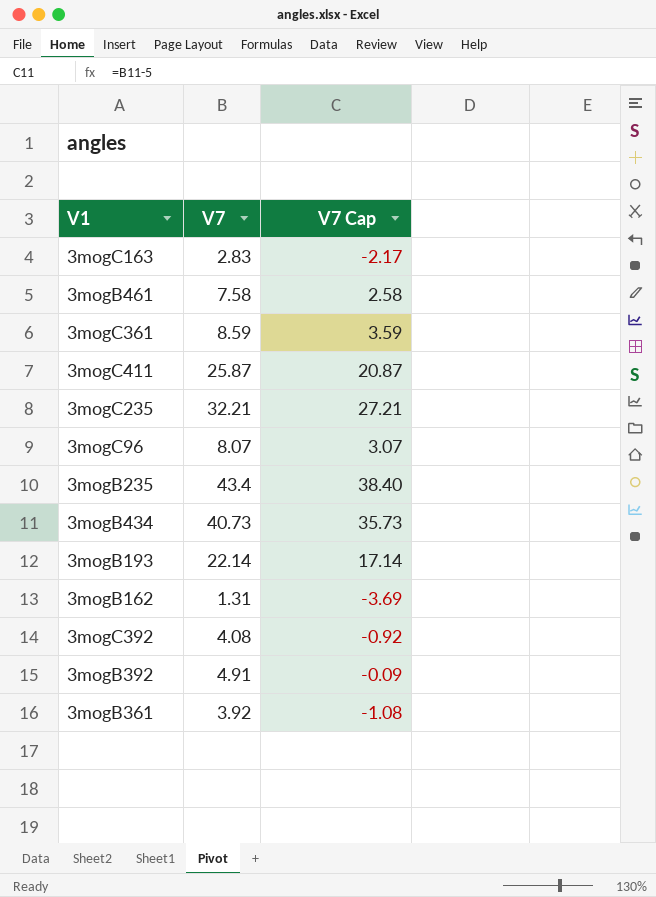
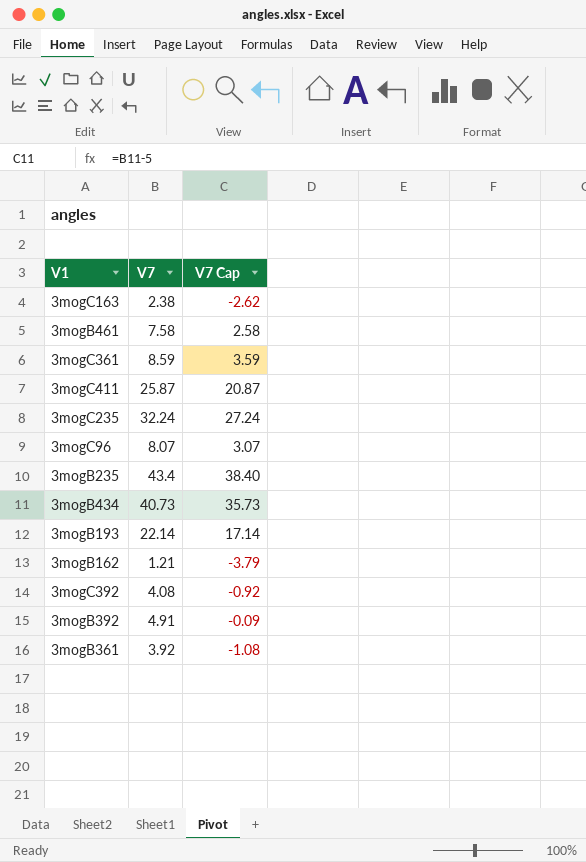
3mogC163 | V7: 2.83 -> 2.38
3mogC163 | V7 Cap: -2.17 -> -2.62
3mogC235 | V7: 32.21 -> 32.24
3mogC235 | V7 Cap: 27.21 -> 27.24
3mogB162 | V7: 1.31 -> 1.21
3mogB162 | V7 Cap: -3.69 -> -3.79

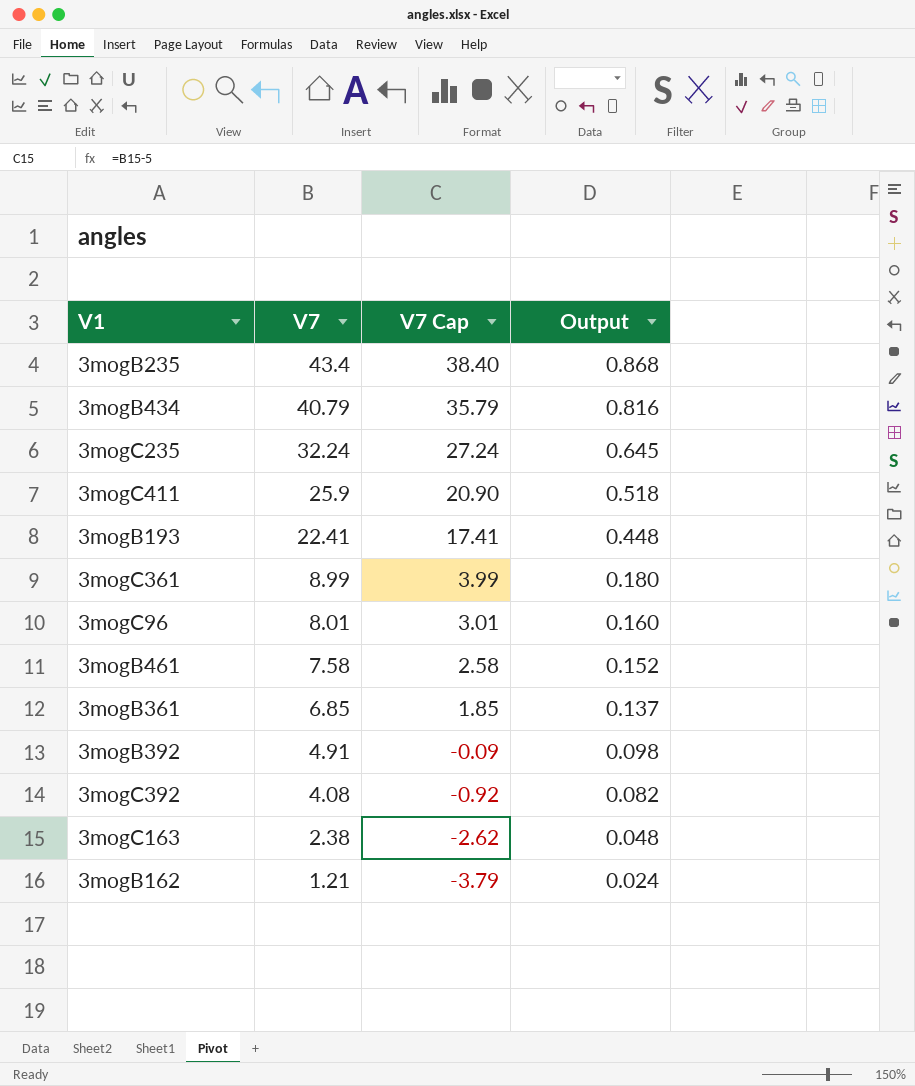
row order: none -> V7 descending
column Output | formula: none -> [V7] * 0.02
3mogB434 | V7: 40.73 -> 40.79
3mogB434 | V7 Cap: 35.73 -> 35.79
3mogC411 | V7: 25.87 -> 25.9
3mogC411 | V7 Cap: 20.87 -> 20.90
3mogB193 | V7: 22.14 -> 22.41
3mogB193 | V7 Cap: 17.14 -> 17.41
3mogC361 | V7: 8.59 -> 8.99
3mogC361 | V7 Cap: 3.59 -> 3.99
3mogC96 | V7: 8.07 -> 8.01
3mogC96 | V7 Cap: 3.07 -> 3.01
3mogB361 | V7: 3.92 -> 6.85
3mogB361 | V7 Cap: -1.08 -> 1.85

